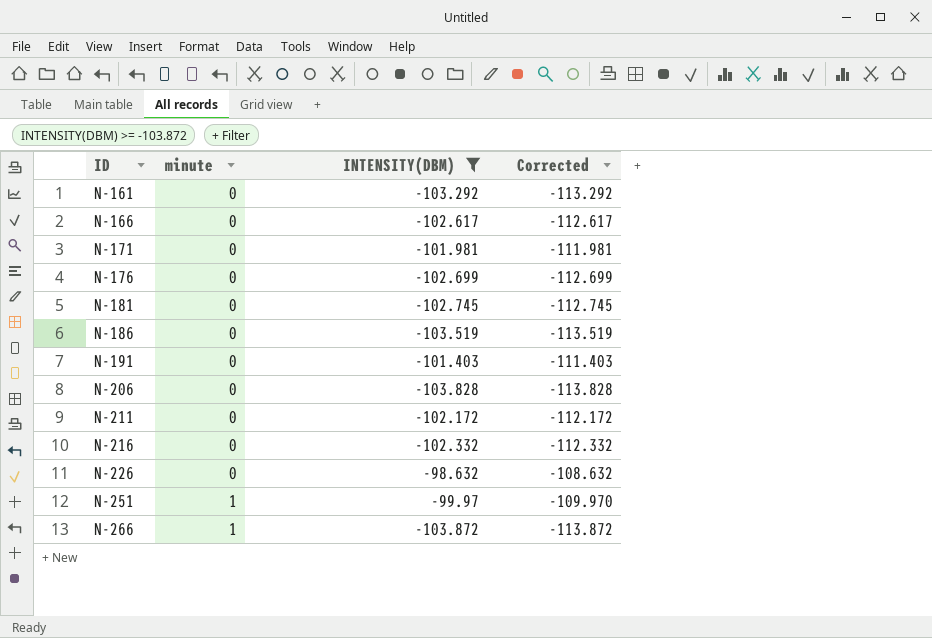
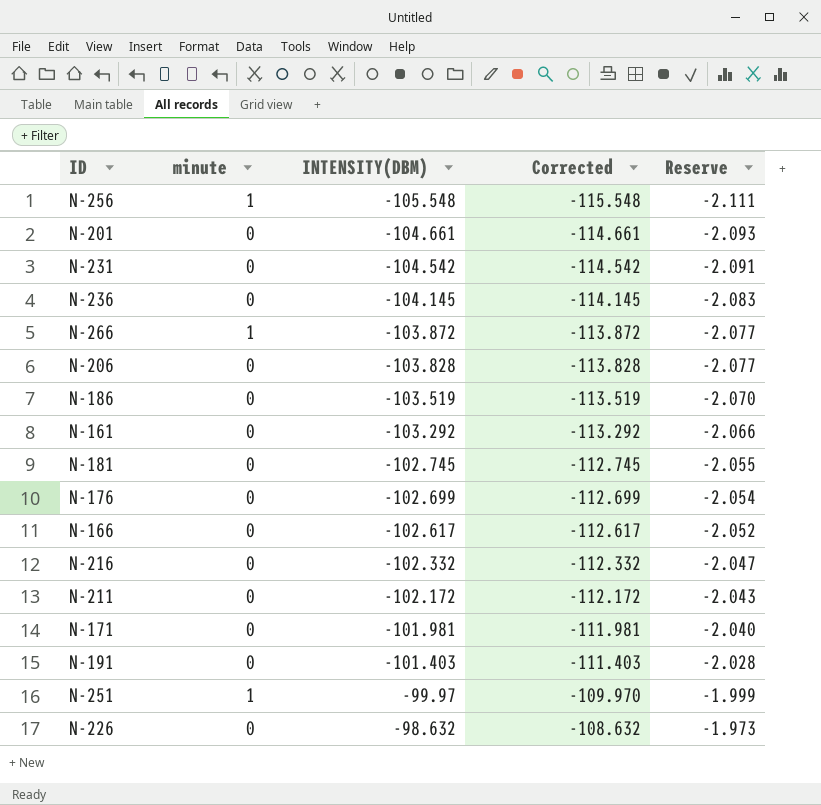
filter: INTENSITY(DBM) >= -103.872 -> none
row order: ID ascending -> INTENSITY(DBM) ascending
column Reserve | formula: none -> [INTENSITY(DBM)] * 0.02

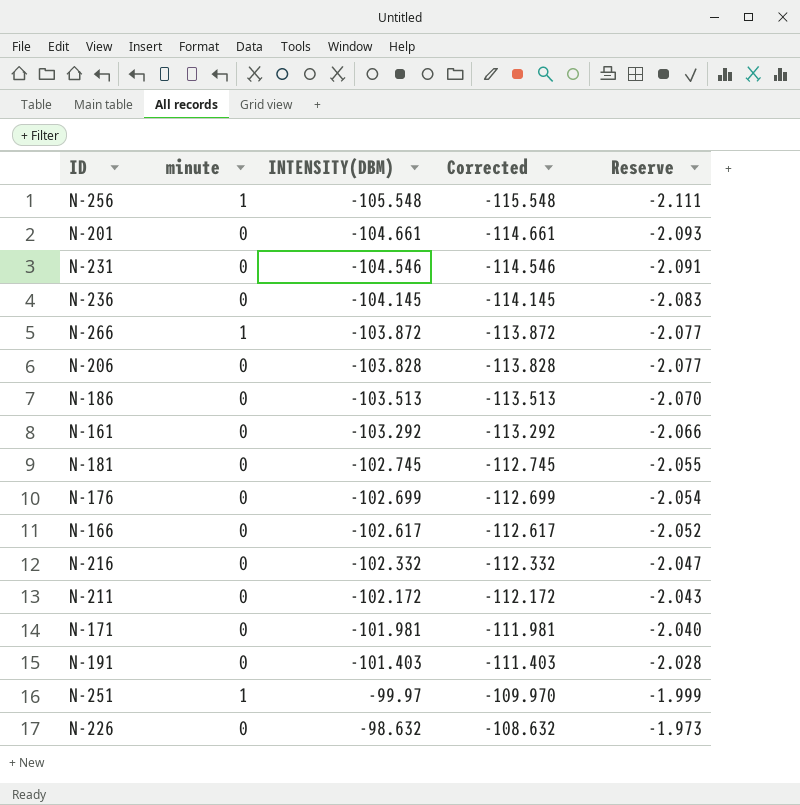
N-231 | INTENSITY(DBM): -104.542 -> -104.546
N-231 | Corrected: -114.542 -> -114.546
N-186 | INTENSITY(DBM): -103.519 -> -103.513
N-186 | Corrected: -113.519 -> -113.513

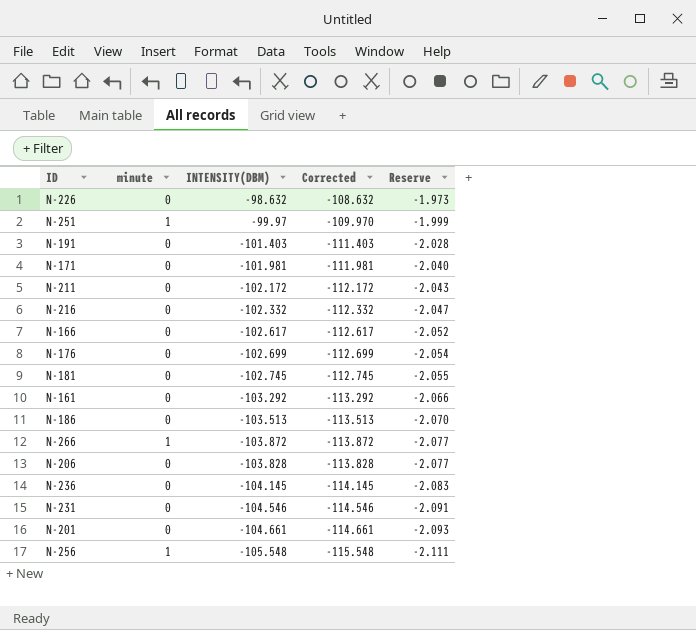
row order: INTENSITY(DBM) ascending -> Reserve descending

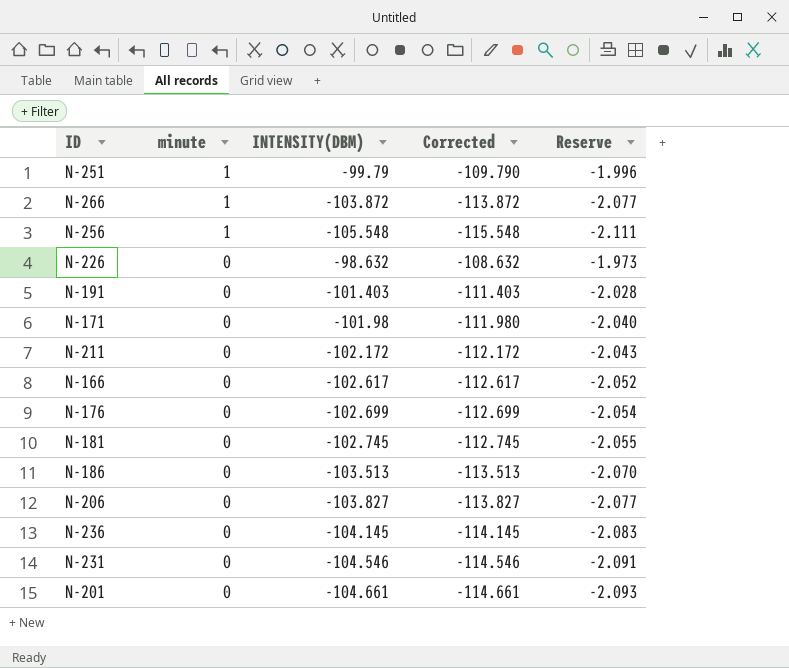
row order: Reserve descending -> minute descending
row N-216: 0 | -102.332 | -112.332 | -2.047 -> none
row N-161: 0 | -103.292 | -113.292 | -2.066 -> none
N-251 | INTENSITY(DBM): -99.97 -> -99.79
N-251 | Corrected: -109.970 -> -109.790
N-251 | Reserve: -1.999 -> -1.996
N-171 | INTENSITY(DBM): -101.981 -> -101.98
N-171 | Corrected: -111.981 -> -111.980
N-206 | INTENSITY(DBM): -103.828 -> -103.827
N-206 | Corrected: -113.828 -> -113.827

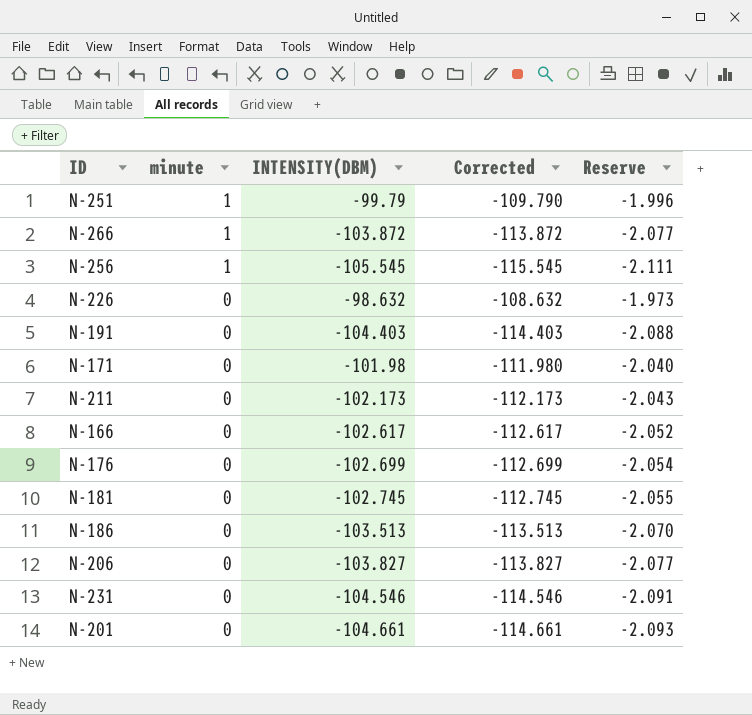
row N-236: 0 | -104.145 | -114.145 | -2.083 -> none
N-256 | INTENSITY(DBM): -105.548 -> -105.545
N-256 | Corrected: -115.548 -> -115.545
N-191 | INTENSITY(DBM): -101.403 -> -104.403
N-191 | Corrected: -111.403 -> -114.403
N-191 | Reserve: -2.028 -> -2.088
N-211 | INTENSITY(DBM): -102.172 -> -102.173
N-211 | Corrected: -112.172 -> -112.173

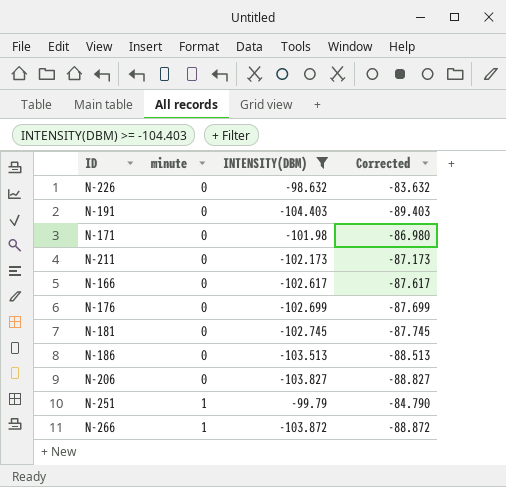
filter: none -> INTENSITY(DBM) >= -104.403
row order: minute descending -> minute ascending
column Reserve | formula: [INTENSITY(DBM)] * 0.02 -> none
column Corrected | formula: [INTENSITY(DBM)] - 10 -> [INTENSITY(DBM)] + 15

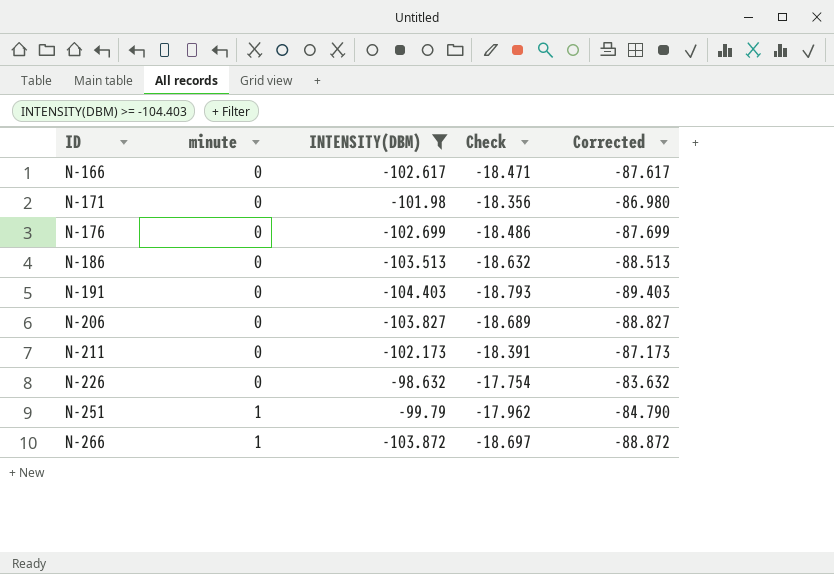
row order: minute ascending -> ID ascending
column Check | formula: none -> [INTENSITY(DBM)] * 0.18
row N-181: 0 | -102.745 | -87.745 -> none

